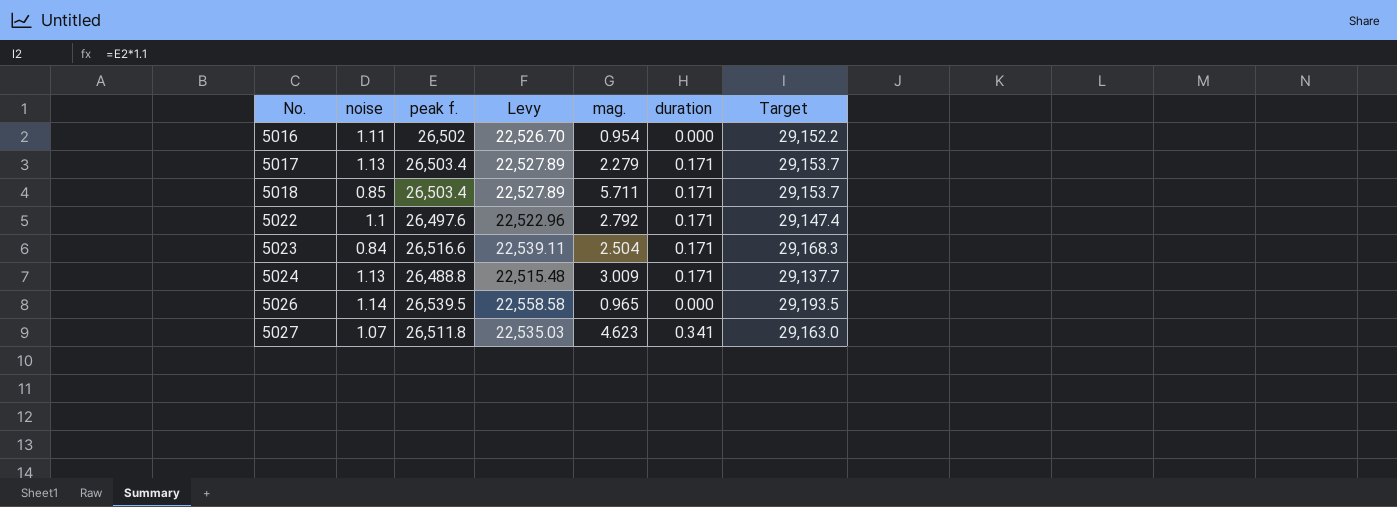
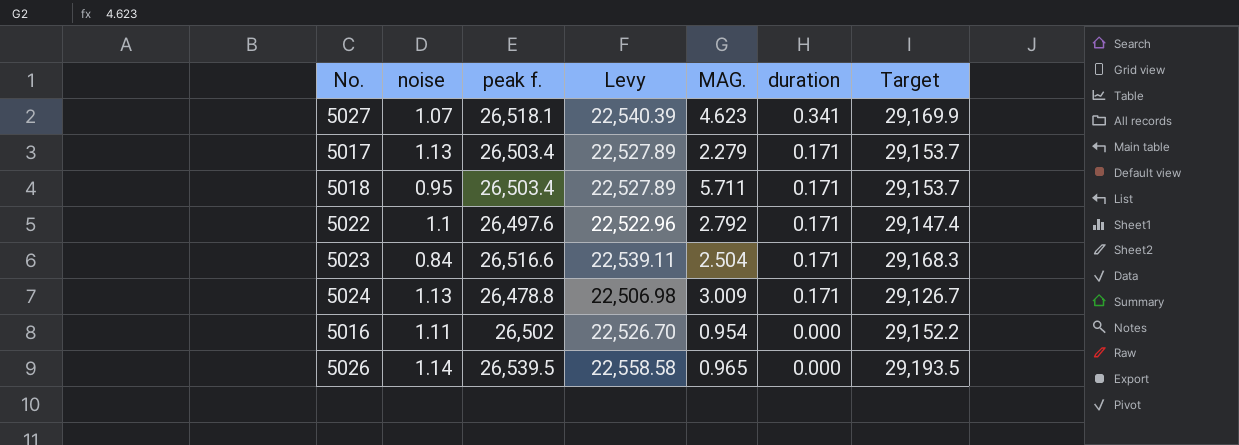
row order: No. ascending -> duration descending
column name: mag. -> MAG.
5027 | peak f.: 26,511.8 -> 26,518.1
5027 | Levy: 22,535.03 -> 22,540.39
5027 | Target: 29,163.0 -> 29,169.9
5018 | noise: 0.85 -> 0.95
5024 | peak f.: 26,488.8 -> 26,478.8
5024 | Levy: 22,515.48 -> 22,506.98
5024 | Target: 29,137.7 -> 29,126.7

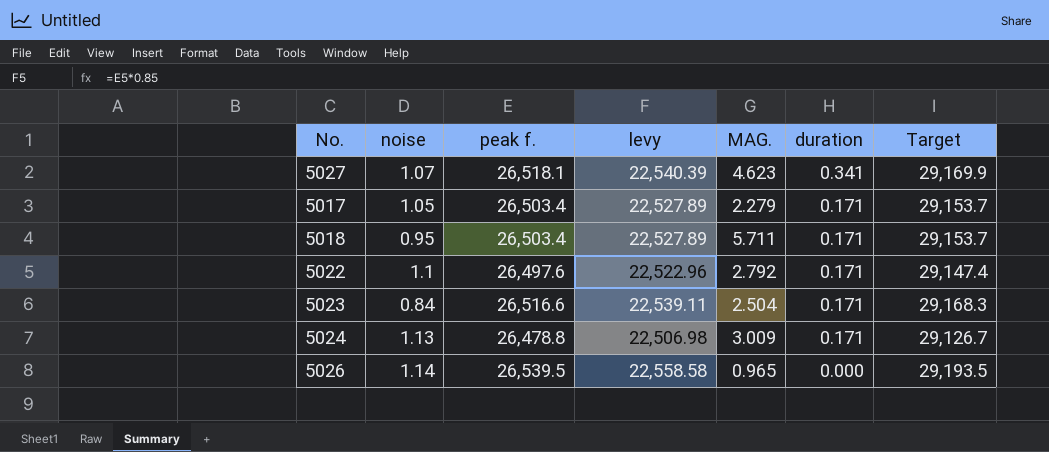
column name: Levy -> levy
row 5016: 1.11 | 26,502 | 22,526.70 | 0.954 | 0.000 | 29,152.2 -> none
5017 | noise: 1.13 -> 1.05

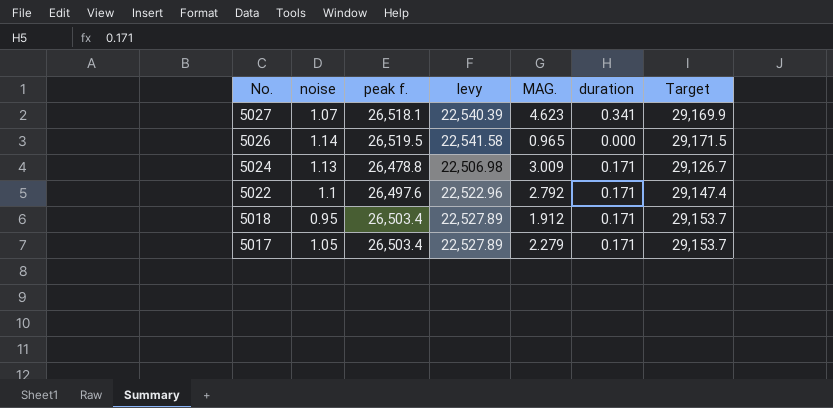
row order: duration descending -> No. descending
row 5023: 0.84 | 26,516.6 | 22,539.11 | 2.504 | 0.171 | 29,168.3 -> none
5026 | peak f.: 26,539.5 -> 26,519.5
5026 | levy: 22,558.58 -> 22,541.58
5026 | Target: 29,193.5 -> 29,171.5
5018 | MAG.: 5.711 -> 1.912

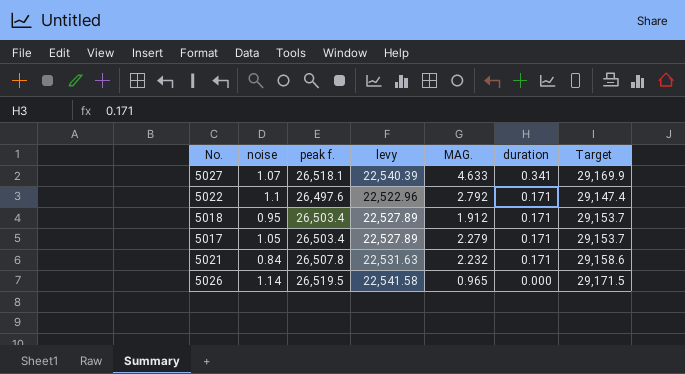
row order: No. descending -> duration descending
row 5024: 1.13 | 26,478.8 | 22,506.98 | 3.009 | 0.171 | 29,126.7 -> none
5027 | MAG.: 4.623 -> 4.633
row 5021: none -> 0.84 | 26,507.8 | 22,531.63 | 2.232 | 0.171 | 29,158.6

